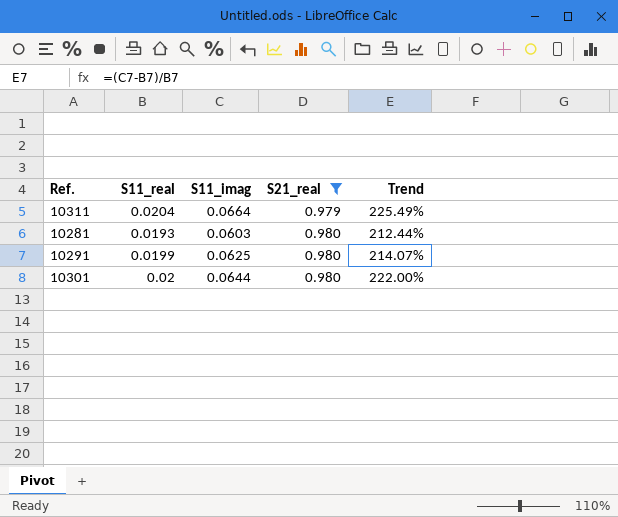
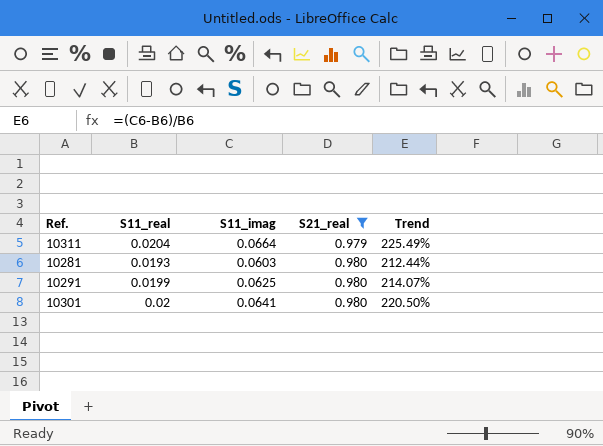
10301 | S11_imag: 0.0644 -> 0.0641
10301 | Trend: 222.00% -> 220.50%

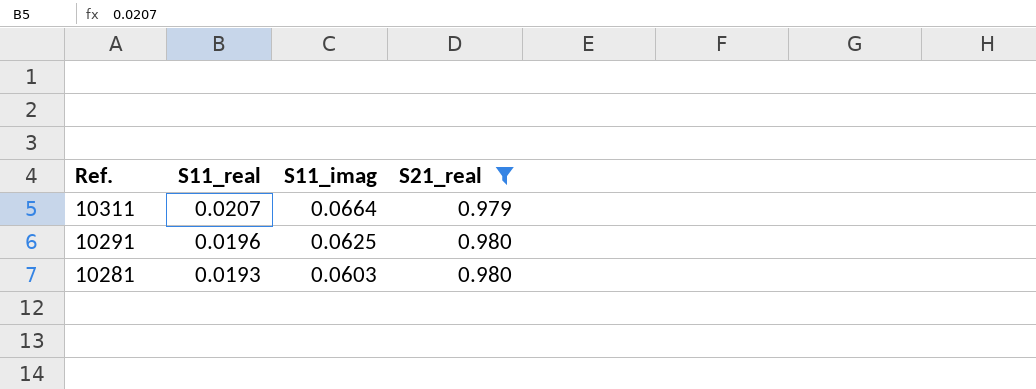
row order: S21_real ascending -> Ref. descending
column Trend | formula: ([S11_imag] - [S11_real]) / [S11_real] -> none
row 10301: 0.02 | 0.0641 | 0.980 | 220.50% -> none
10311 | S11_real: 0.0204 -> 0.0207
10291 | S11_real: 0.0199 -> 0.0196

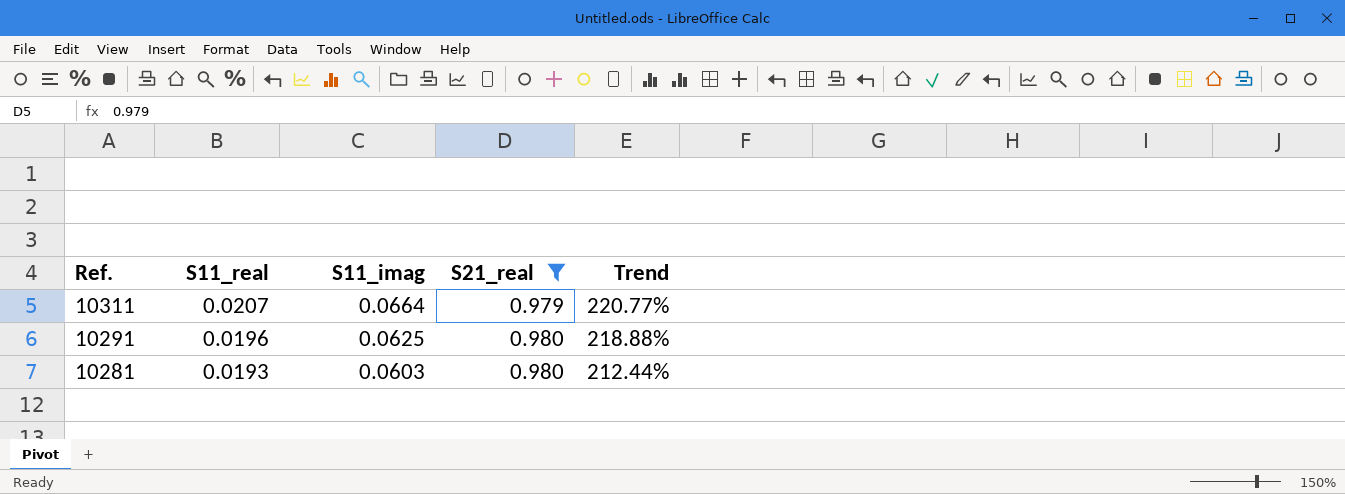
column Trend | formula: none -> ([S11_imag] - [S11_real]) / [S11_real]

